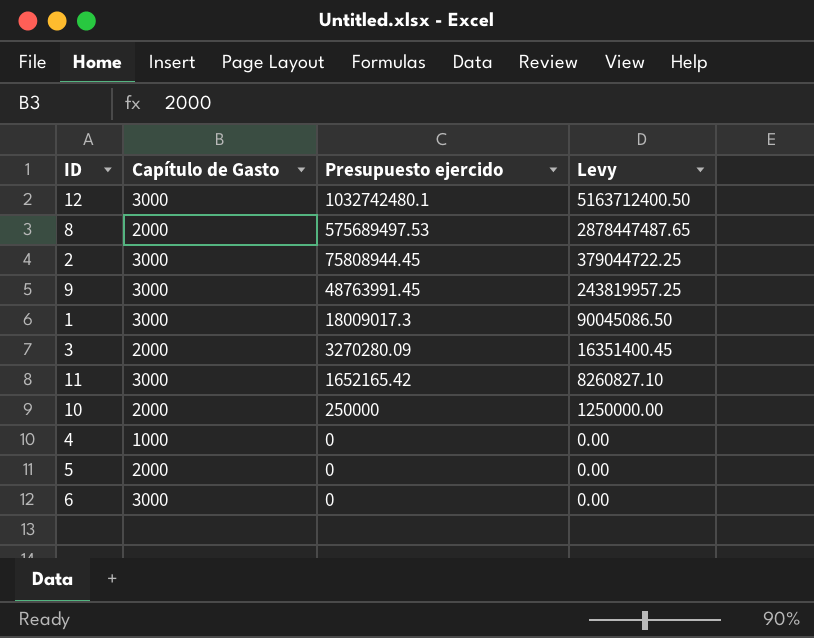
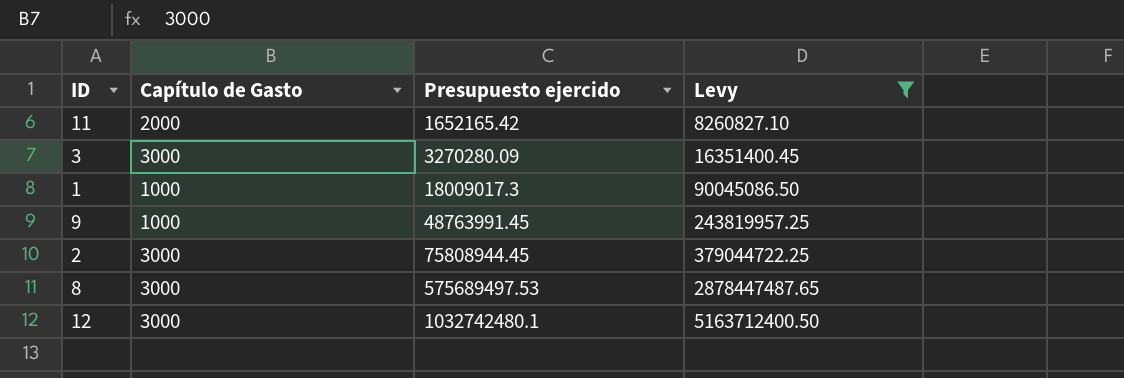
filter: none -> Levy >= 8260827.10
row order: Presupuesto ejercido descending -> Presupuesto ejercido ascending
11 | Capítulo de Gasto: 3000 -> 2000
3 | Capítulo de Gasto: 2000 -> 3000
1 | Capítulo de Gasto: 3000 -> 1000
9 | Capítulo de Gasto: 3000 -> 1000
8 | Capítulo de Gasto: 2000 -> 3000

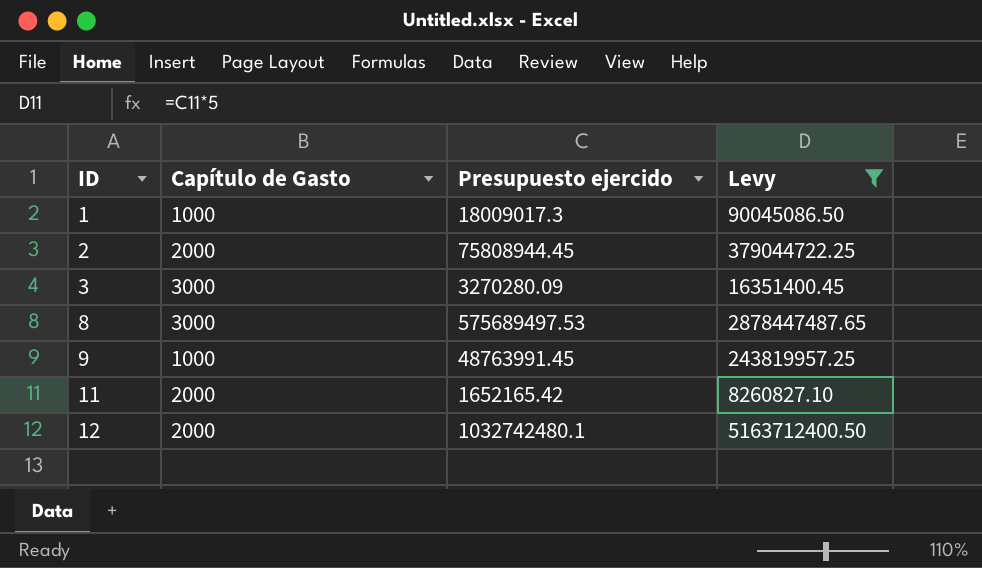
row order: Presupuesto ejercido ascending -> ID ascending
2 | Capítulo de Gasto: 3000 -> 2000
12 | Capítulo de Gasto: 3000 -> 2000

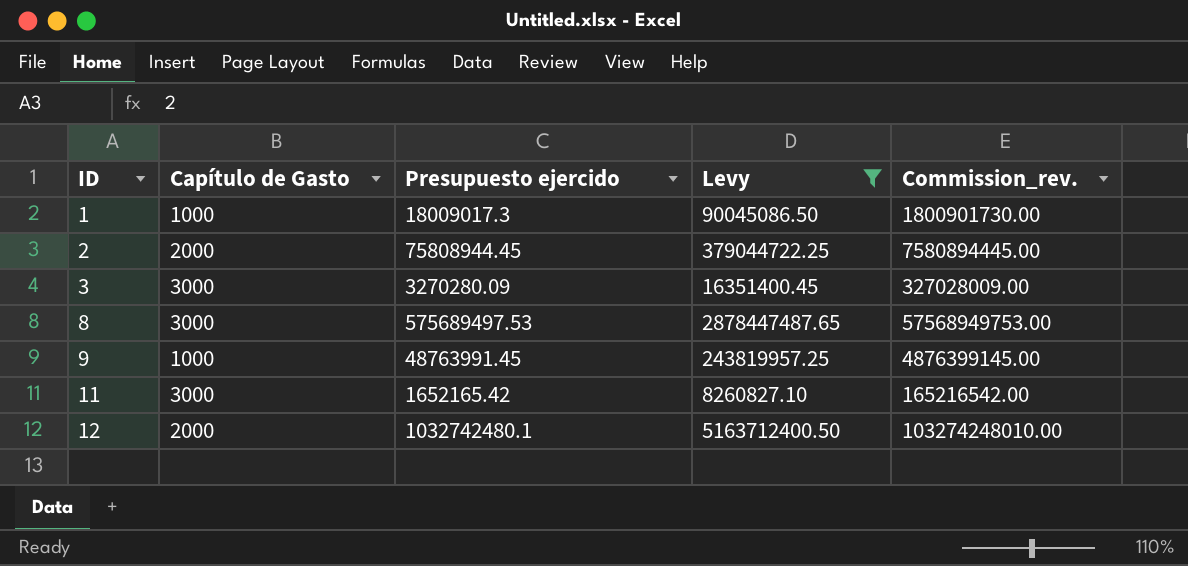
column Commission_rev. | formula: none -> [Presupuesto ejercido] * 100
11 | Capítulo de Gasto: 2000 -> 3000

